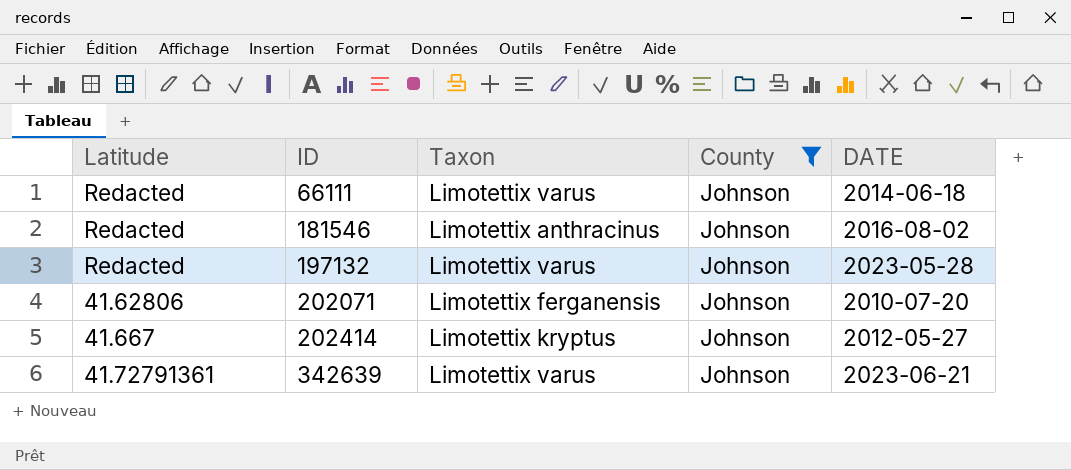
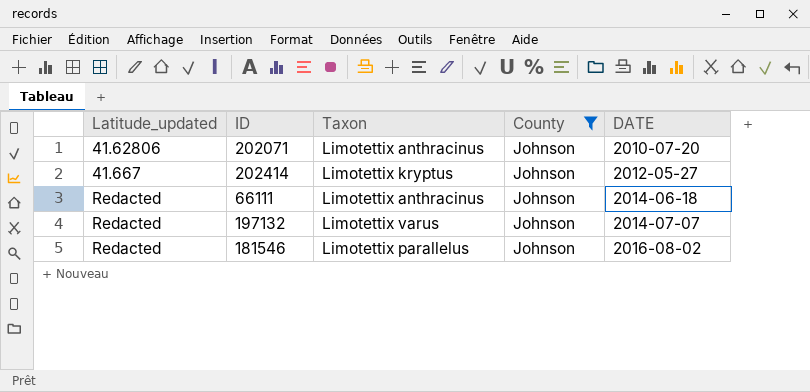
row order: ID ascending -> DATE ascending
column name: Latitude -> Latitude_updated
row 342639: 41.72791361 | Limotettix varus | Johnson | 2023-06-21 -> none
202071 | Taxon: Limotettix ferganensis -> Limotettix anthracinus
66111 | Taxon: Limotettix varus -> Limotettix anthracinus
197132 | DATE: 2023-05-28 -> 2014-07-07
181546 | Taxon: Limotettix anthracinus -> Limotettix parallelus

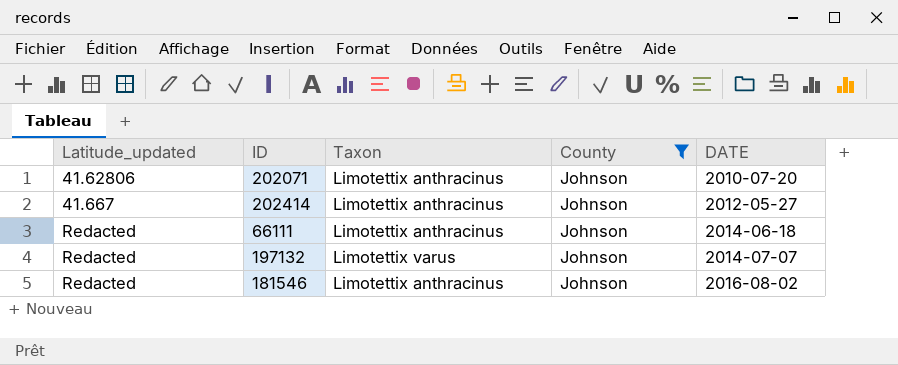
202414 | Taxon: Limotettix kryptus -> Limotettix anthracinus
181546 | Taxon: Limotettix parallelus -> Limotettix anthracinus

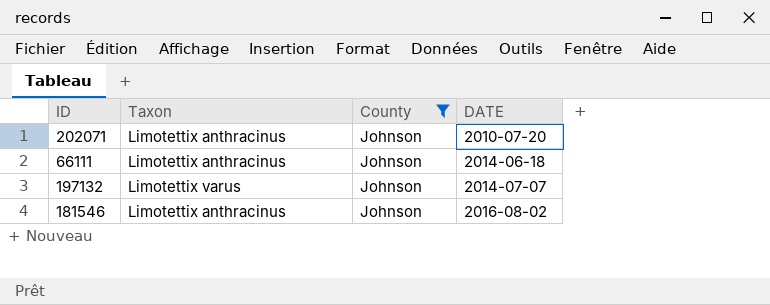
column Latitude_updated | position: 1 -> none
row 202414: 41.667 | Limotettix anthracinus | Johnson | 2012-05-27 -> none

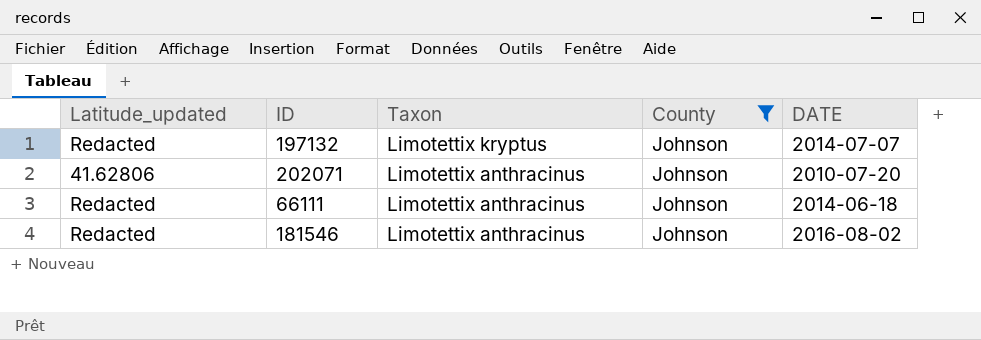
row order: DATE ascending -> Taxon descending
column Latitude_updated | position: none -> 1
197132 | Taxon: Limotettix varus -> Limotettix kryptus

